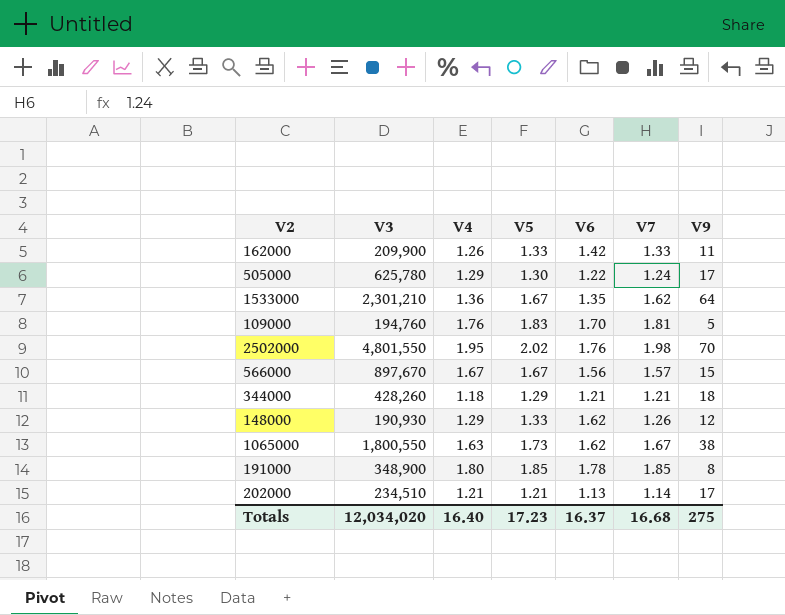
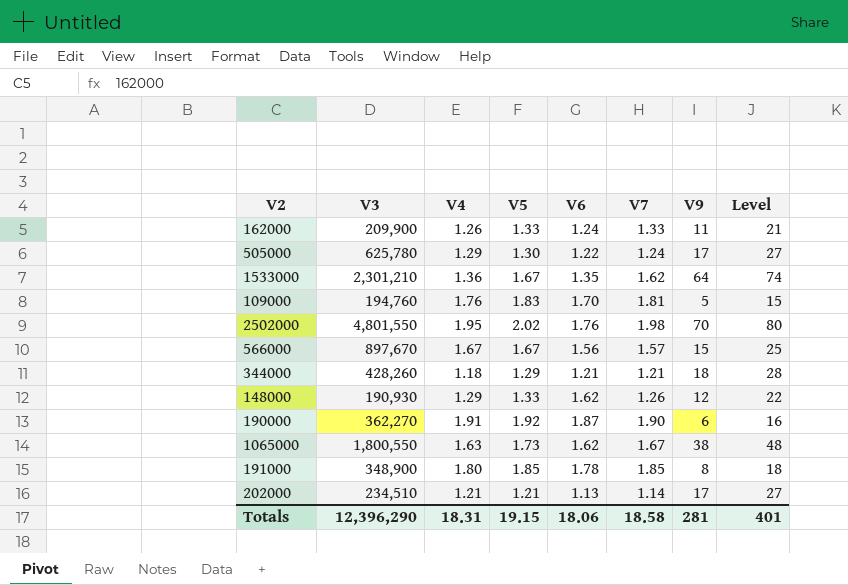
column Level | formula: none -> [V9] + 10
162000 | V6: 1.42 -> 1.24
row 190000: none -> 362,270 | 1.91 | 1.92 | 1.87 | 1.90 | 6 | 16
Totals | V3: 12,034,020 -> 12,396,290
Totals | V4: 16.40 -> 18.31
Totals | V5: 17.23 -> 19.15
Totals | V6: 16.37 -> 18.06
Totals | V7: 16.68 -> 18.58
Totals | V9: 275 -> 281

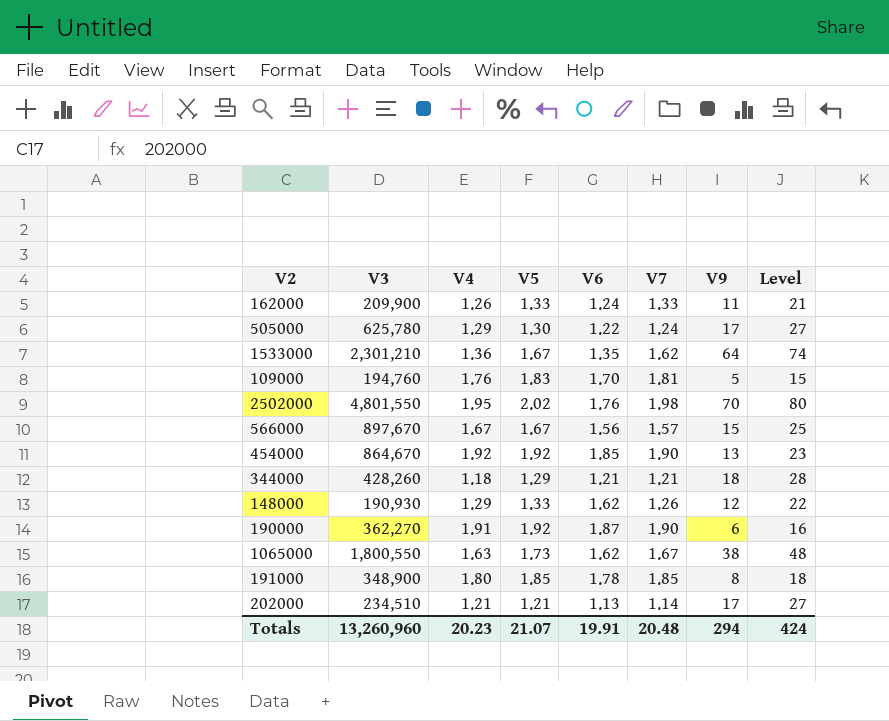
row 454000: none -> 864,670 | 1.92 | 1.92 | 1.85 | 1.90 | 13 | 23
Totals | V3: 12,396,290 -> 13,260,960
Totals | V4: 18.31 -> 20.23
Totals | V5: 19.15 -> 21.07
Totals | V6: 18.06 -> 19.91
Totals | V7: 18.58 -> 20.48
Totals | V9: 281 -> 294
Totals | Level: 401 -> 424

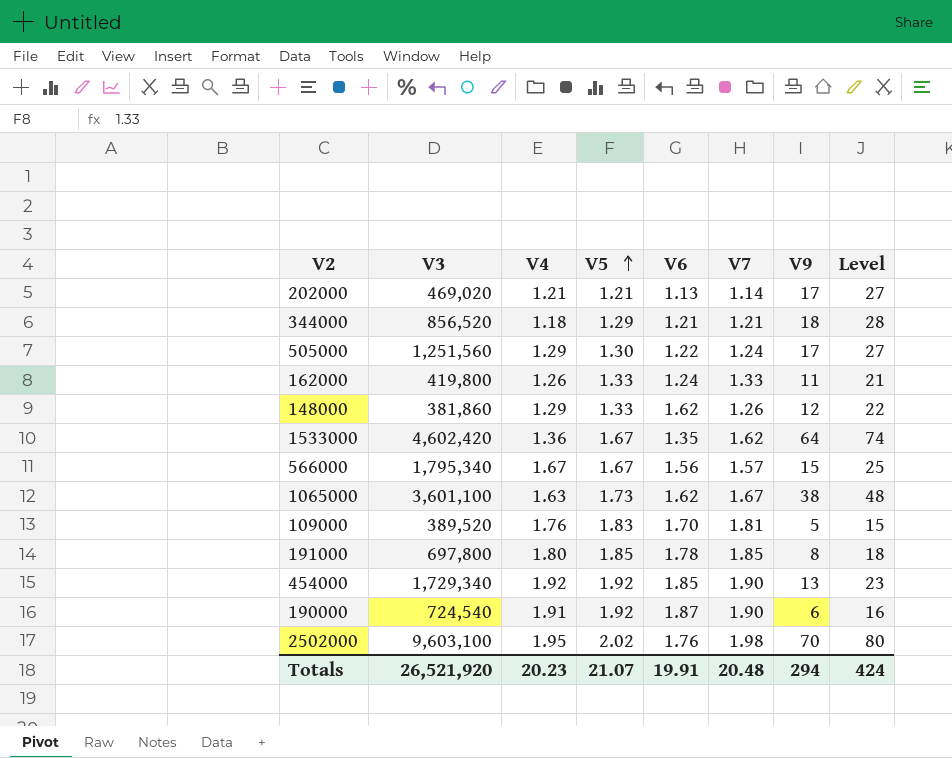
row order: none -> V5 ascending
202000 | V3: 234,510 -> 469,020
344000 | V3: 428,260 -> 856,520
505000 | V3: 625,780 -> 1,251,560
162000 | V3: 209,900 -> 419,800
148000 | V3: 190,930 -> 381,860
1533000 | V3: 2,301,210 -> 4,602,420
566000 | V3: 897,670 -> 1,795,340
1065000 | V3: 1,800,550 -> 3,601,100
109000 | V3: 194,760 -> 389,520
191000 | V3: 348,900 -> 697,800
454000 | V3: 864,670 -> 1,729,340
190000 | V3: 362,270 -> 724,540
2502000 | V3: 4,801,550 -> 9,603,100
Totals | V3: 13,260,960 -> 26,521,920

